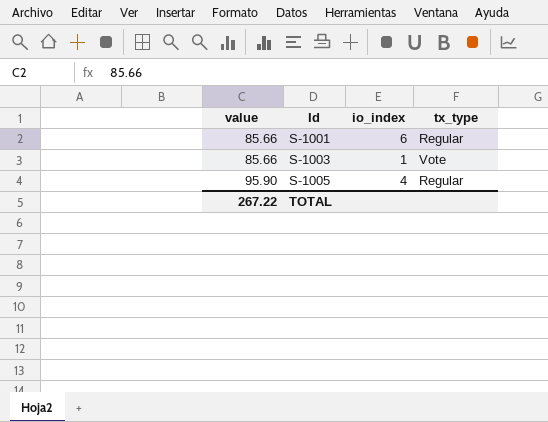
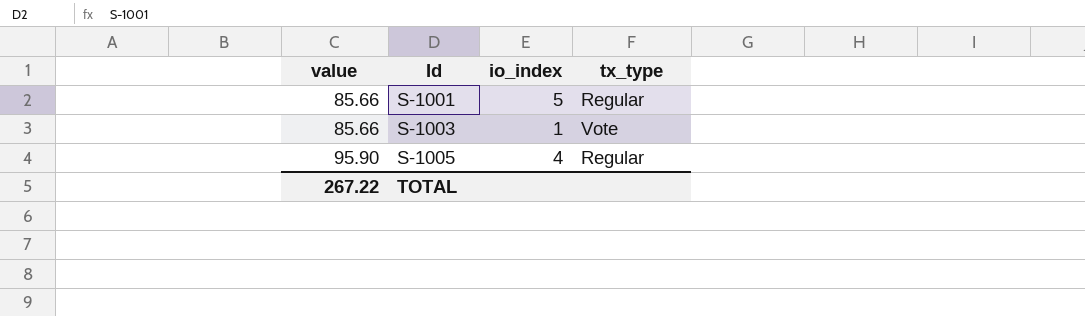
S-1001 | io_index: 6 -> 5

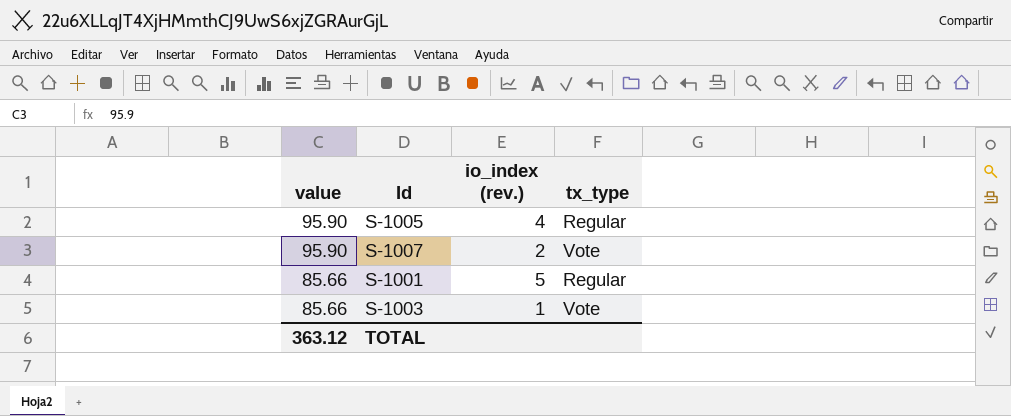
row order: value ascending -> value descending
column name: io_index -> io_index (rev.)
row S-1007: none -> 95.90 | 2 | Vote
TOTAL | value: 267.22 -> 363.12

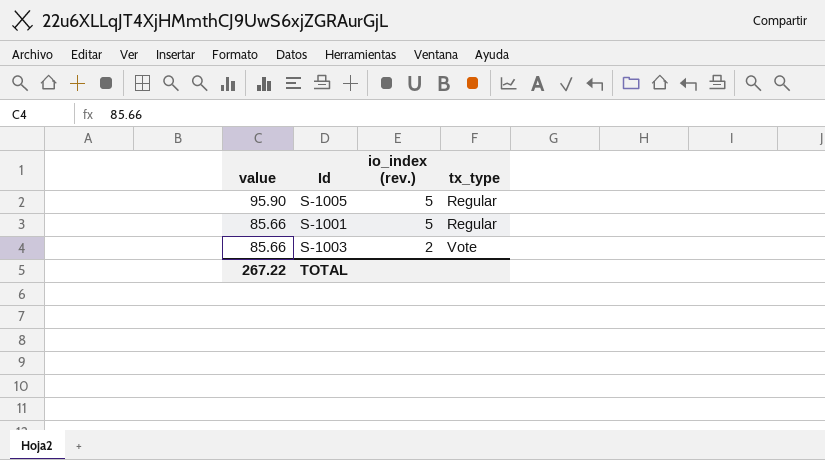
row S-1007: 95.90 | 2 | Vote -> none
S-1005 | io_index (rev.): 4 -> 5
S-1003 | io_index (rev.): 1 -> 2
TOTAL | value: 363.12 -> 267.22

